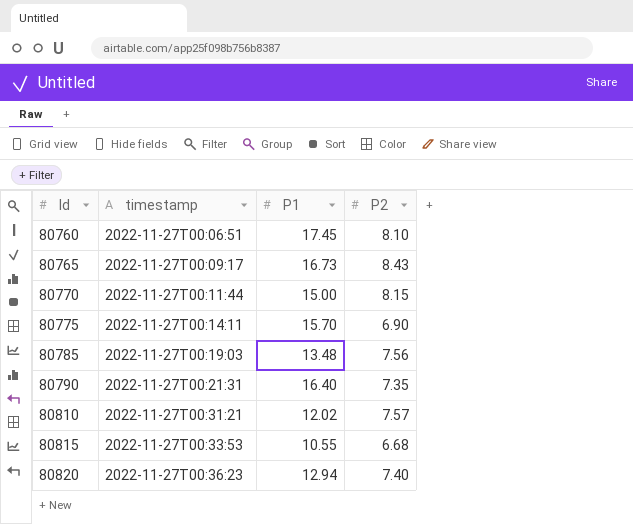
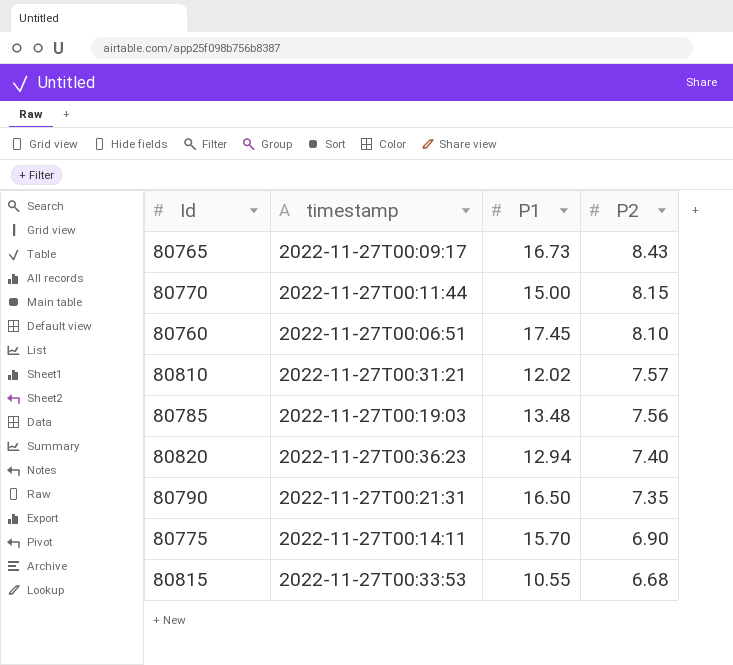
row order: Id ascending -> P2 descending
80790 | P1: 16.40 -> 16.50

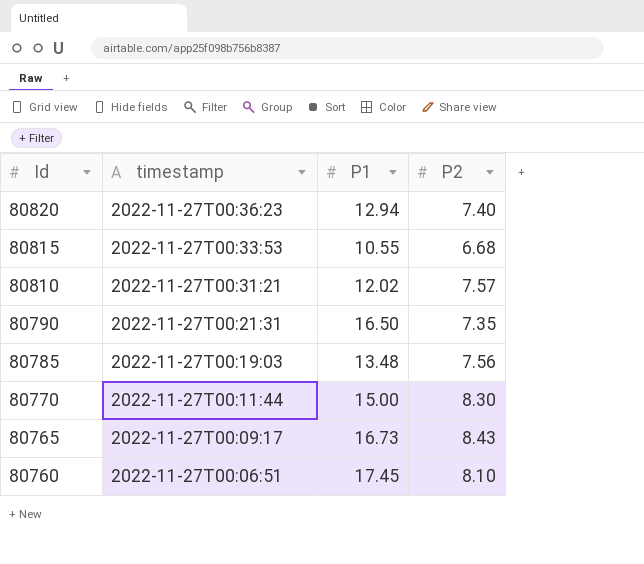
row order: P2 descending -> Id descending
row 80775: 2022-11-27T00:14:11 | 15.70 | 6.90 -> none
80770 | P2: 8.15 -> 8.30

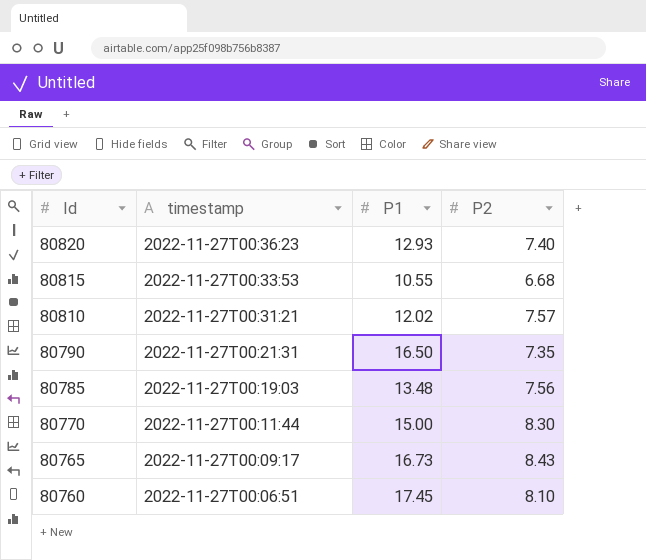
80820 | P1: 12.94 -> 12.93

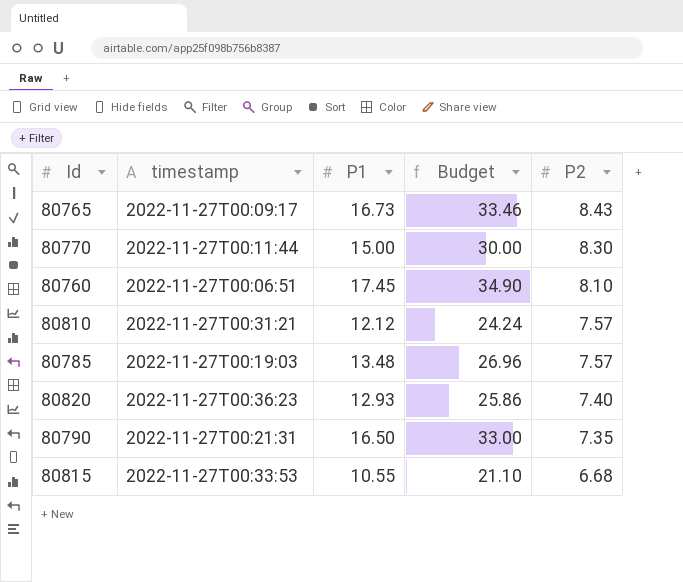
row order: Id descending -> P2 descending
column Budget | formula: none -> [P1] * 2
80810 | P1: 12.02 -> 12.12
80785 | P2: 7.56 -> 7.57

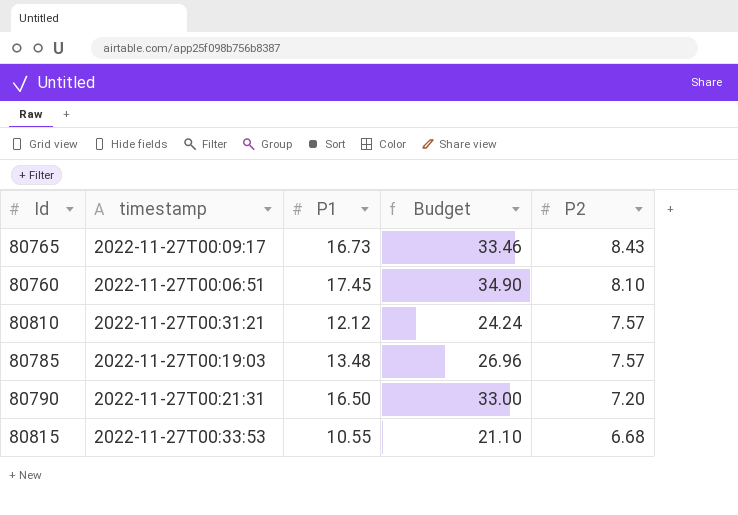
row 80770: 2022-11-27T00:11:44 | 15.00 | 30.00 | 8.30 -> none
row 80820: 2022-11-27T00:36:23 | 12.93 | 25.86 | 7.40 -> none
80790 | P2: 7.35 -> 7.20

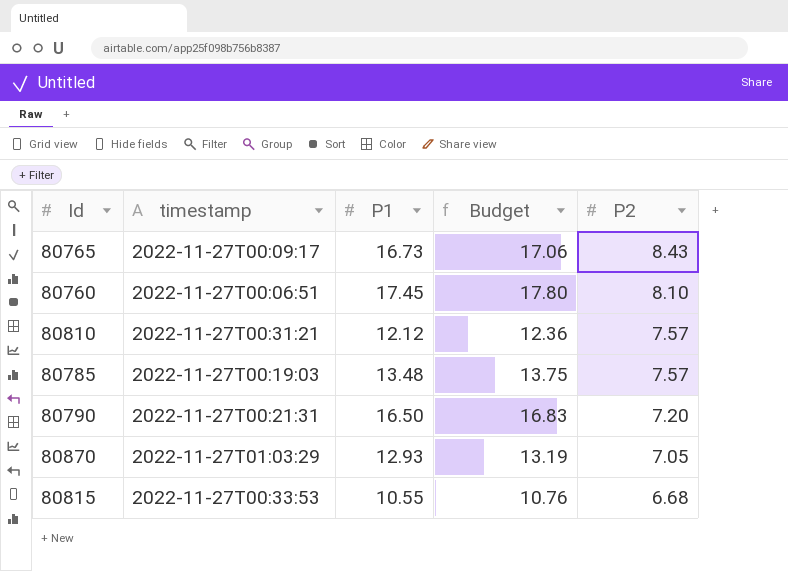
column Budget | formula: [P1] * 2 -> [P1] * 1.02
row 80870: none -> 2022-11-27T01:03:29 | 12.93 | 13.19 | 7.05

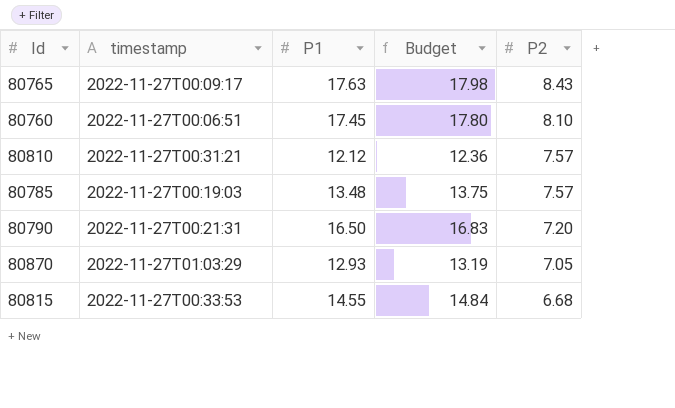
80765 | P1: 16.73 -> 17.63
80765 | Budget: 17.06 -> 17.98
80815 | P1: 10.55 -> 14.55
80815 | Budget: 10.76 -> 14.84

